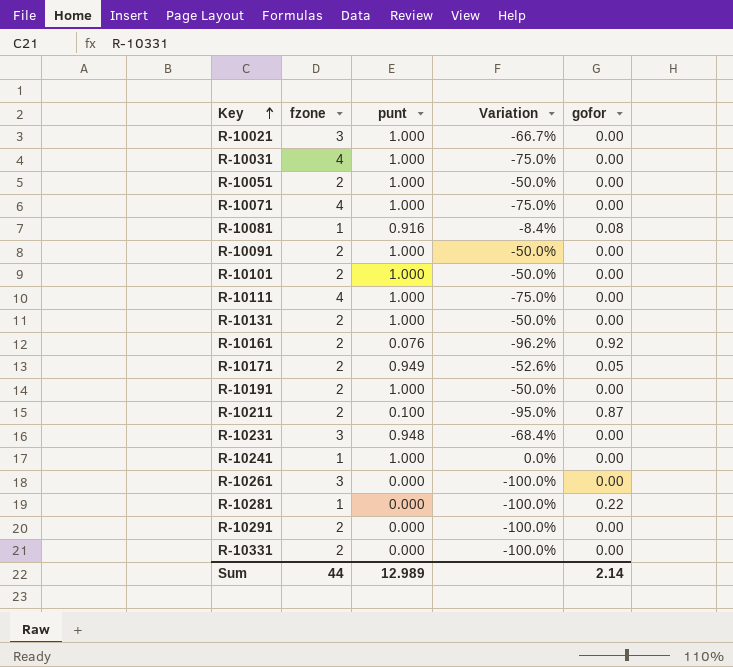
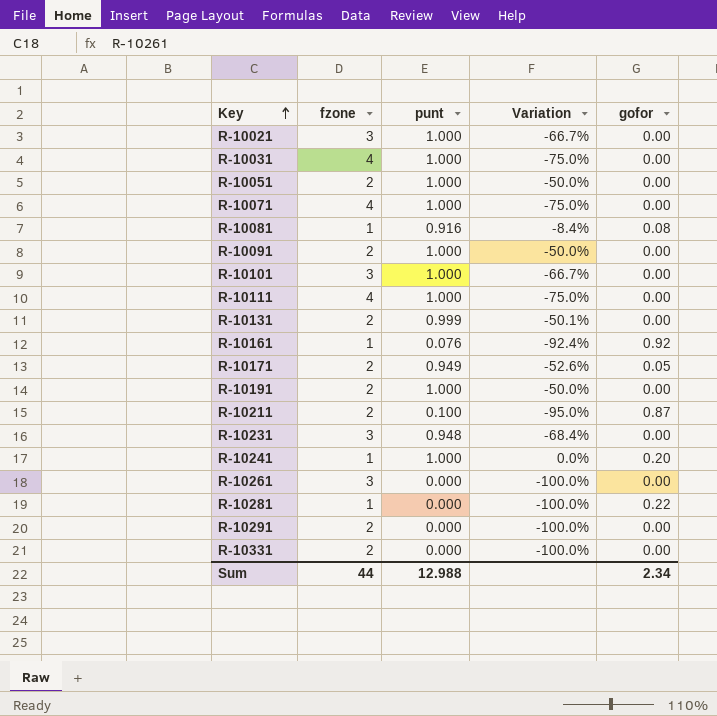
R-10101 | fzone: 2 -> 3
R-10101 | Variation: -50.0% -> -66.7%
R-10131 | punt: 1.000 -> 0.999
R-10131 | Variation: -50.0% -> -50.1%
R-10161 | fzone: 2 -> 1
R-10161 | Variation: -96.2% -> -92.4%
R-10241 | gofor: 0.00 -> 0.20
Sum | punt: 12.989 -> 12.988
Sum | gofor: 2.14 -> 2.34

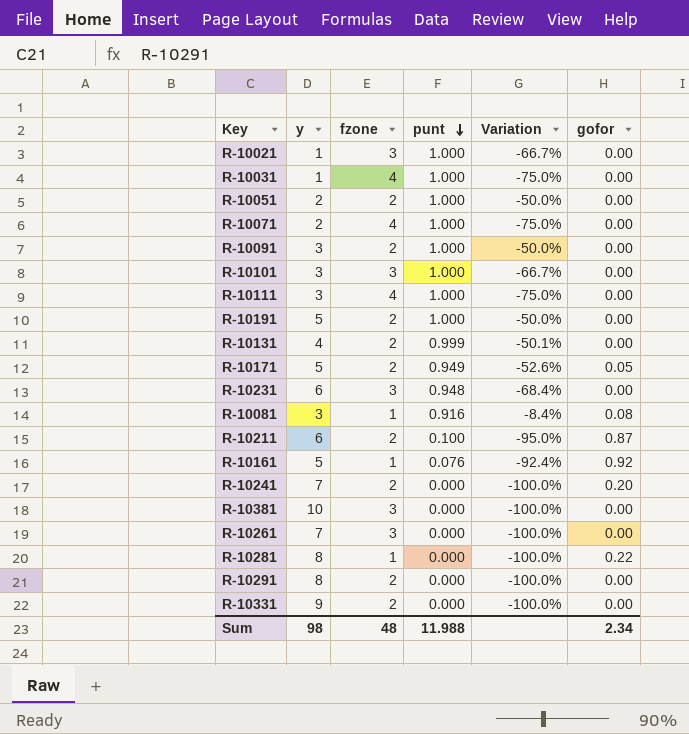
row order: Key ascending -> punt descending
column y | position: none -> 2
R-10241 | fzone: 1 -> 2
R-10241 | punt: 1.000 -> 0.000
R-10241 | Variation: 0.0% -> -100.0%
row R-10381: none -> 10 | 3 | 0.000 | -100.0% | 0.00
Sum | fzone: 44 -> 48
Sum | punt: 12.988 -> 11.988

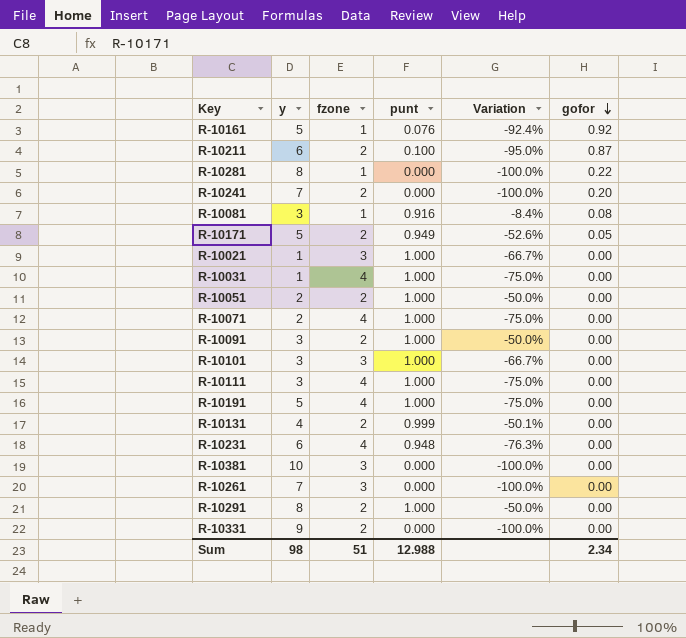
row order: punt descending -> gofor descending
R-10191 | fzone: 2 -> 4
R-10191 | Variation: -50.0% -> -75.0%
R-10231 | fzone: 3 -> 4
R-10231 | Variation: -68.4% -> -76.3%
R-10291 | punt: 0.000 -> 1.000
R-10291 | Variation: -100.0% -> -50.0%
Sum | fzone: 48 -> 51
Sum | punt: 11.988 -> 12.988

